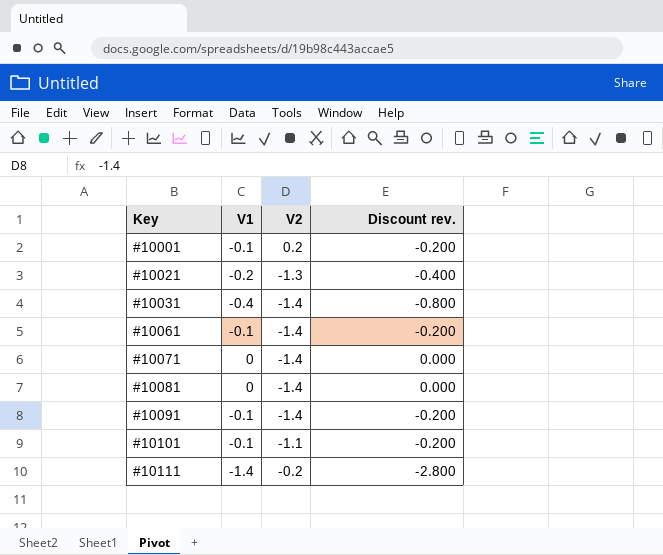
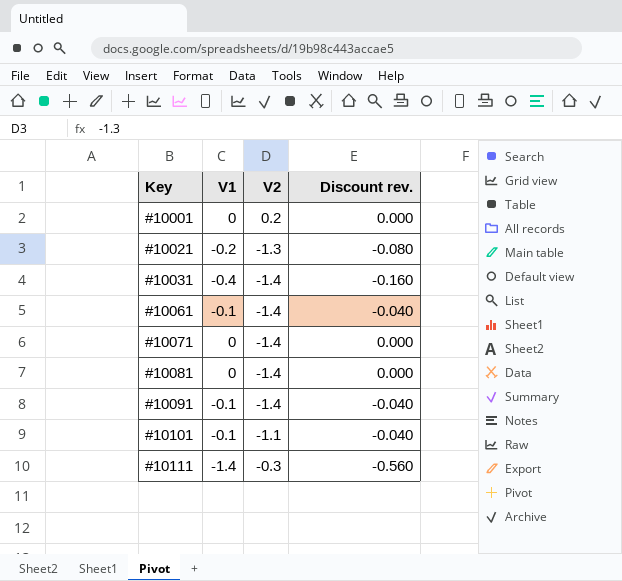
column Discount rev. | formula: [V1] * 2 -> [V1] * 0.4
#10001 | V1: -0.1 -> 0
#10111 | V2: -0.2 -> -0.3

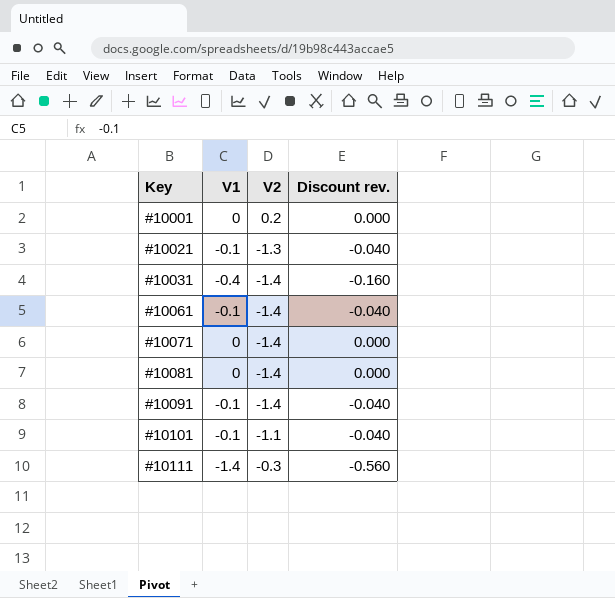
#10021 | V1: -0.2 -> -0.1
#10021 | Discount rev.: -0.080 -> -0.040

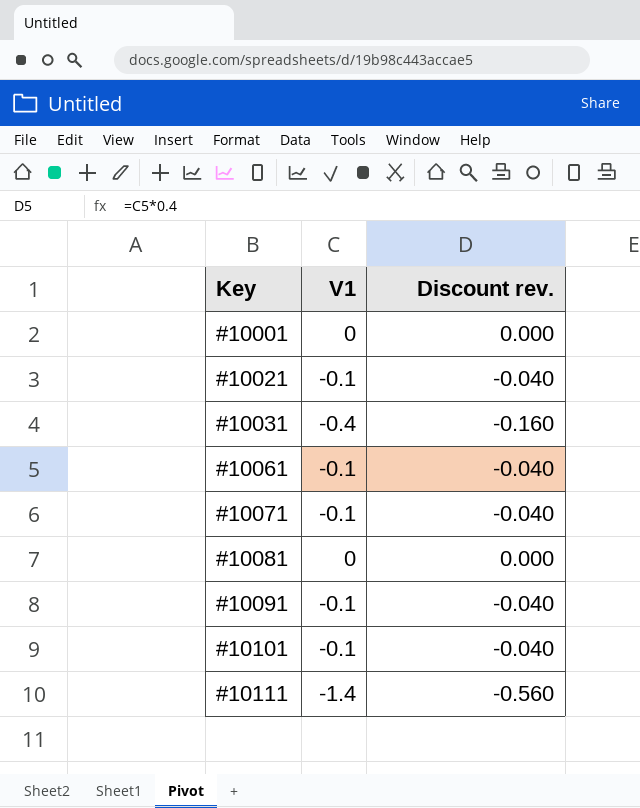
column V2 | position: 3 -> none
#10071 | V1: 0 -> -0.1
#10071 | Discount rev.: 0.000 -> -0.040

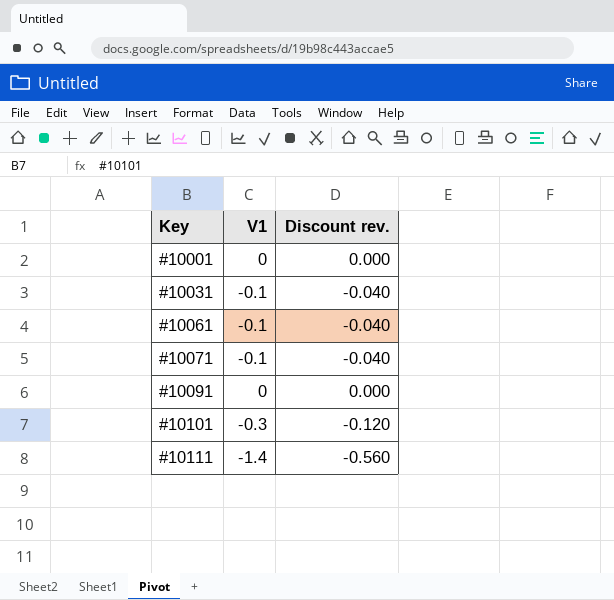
row #10021: -0.1 | -0.040 -> none
row #10081: 0 | 0.000 -> none
#10031 | V1: -0.4 -> -0.1
#10031 | Discount rev.: -0.160 -> -0.040
#10091 | V1: -0.1 -> 0
#10091 | Discount rev.: -0.040 -> 0.000
#10101 | V1: -0.1 -> -0.3
#10101 | Discount rev.: -0.040 -> -0.120

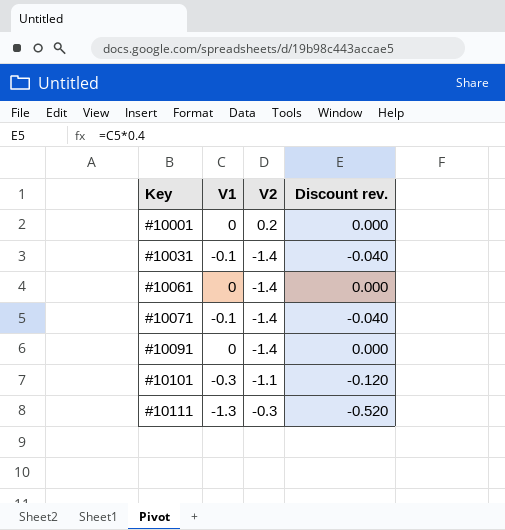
column V2 | position: none -> 3
#10061 | V1: -0.1 -> 0
#10061 | Discount rev.: -0.040 -> 0.000
#10111 | V1: -1.4 -> -1.3
#10111 | Discount rev.: -0.560 -> -0.520

